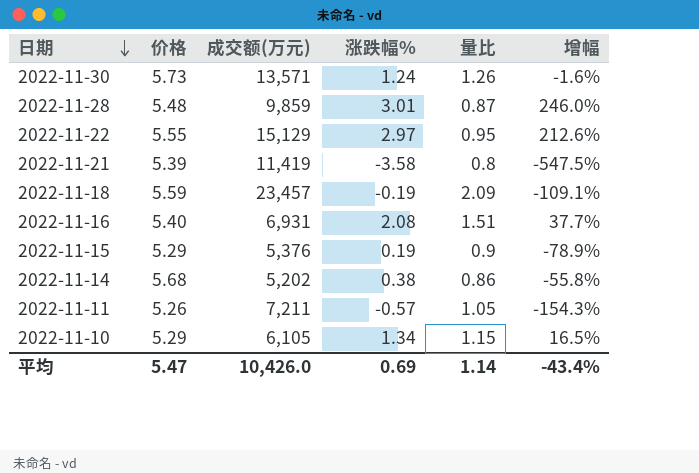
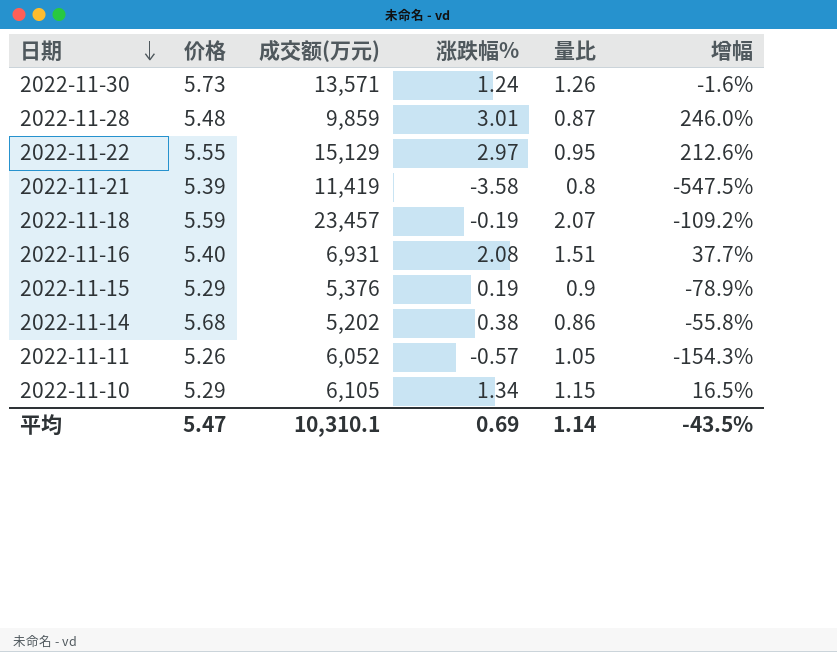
2022-11-18 | 量比: 2.09 -> 2.07
2022-11-18 | 增幅: -109.1% -> -109.2%
2022-11-11 | 成交额(万元): 7,211 -> 6,052
平均 | 成交额(万元): 10,426.0 -> 10,310.1
平均 | 增幅: -43.4% -> -43.5%

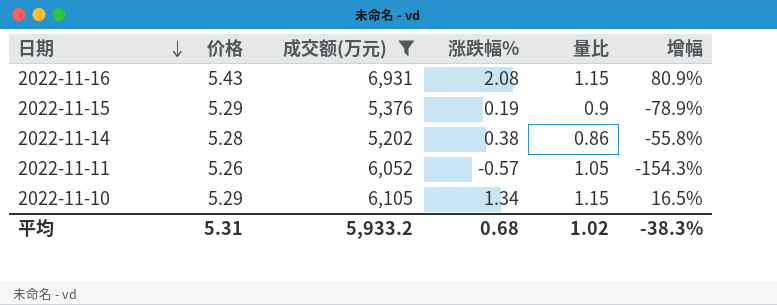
filter: none -> 成交额(万元) <= 6,931
2022-11-16 | 价格: 5.40 -> 5.43
2022-11-16 | 量比: 1.51 -> 1.15
2022-11-16 | 增幅: 37.7% -> 80.9%
2022-11-14 | 价格: 5.68 -> 5.28
平均 | 价格: 5.47 -> 5.31
平均 | 成交额(万元): 10,310.1 -> 5,933.2
平均 | 涨跌幅%: 0.69 -> 0.68
平均 | 量比: 1.14 -> 1.02
平均 | 增幅: -43.5% -> -38.3%

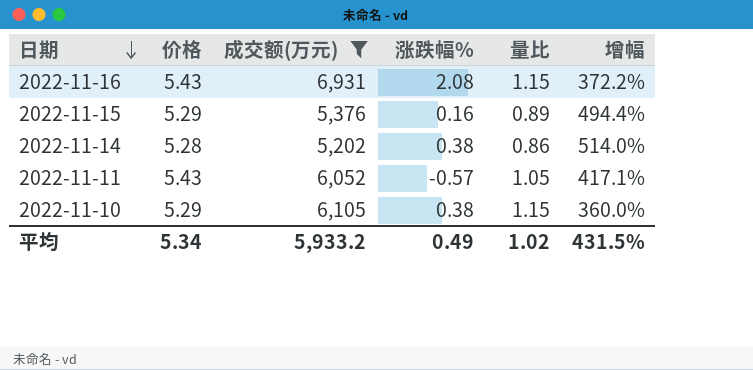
column 增幅 | formula: ([涨跌幅%] - [量比]) / [量比] -> ([价格] - [量比]) / [量比]
2022-11-15 | 涨跌幅%: 0.19 -> 0.16
2022-11-15 | 量比: 0.9 -> 0.89
2022-11-11 | 价格: 5.26 -> 5.43
2022-11-10 | 涨跌幅%: 1.34 -> 0.38
平均 | 价格: 5.31 -> 5.34
平均 | 涨跌幅%: 0.68 -> 0.49
平均 | 增幅: -38.3% -> 431.5%

